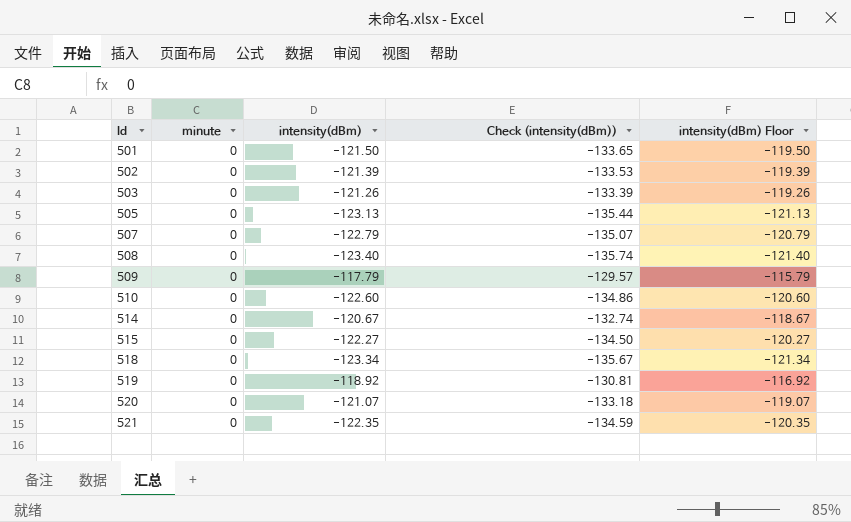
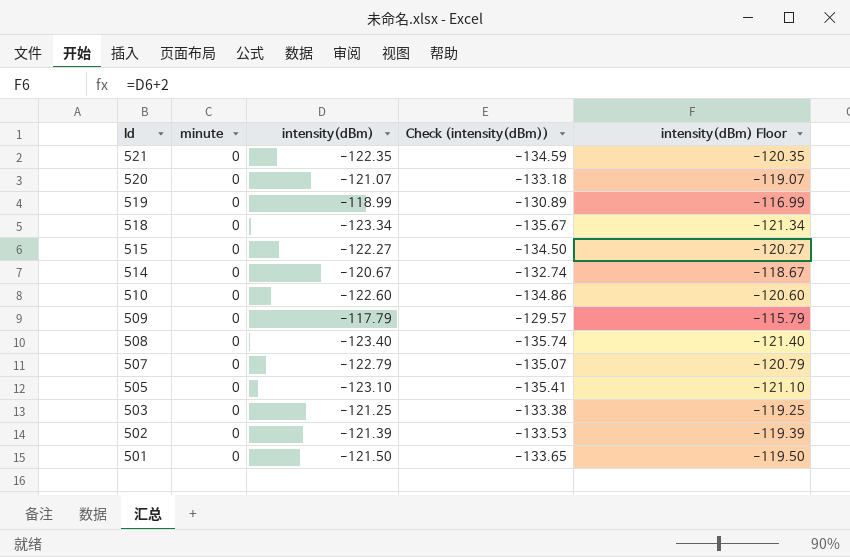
row order: Id ascending -> Id descending
519 | intensity(dBm): -118.92 -> -118.99
519 | Check (intensity(dBm)): -130.81 -> -130.89
519 | intensity(dBm) Floor: -116.92 -> -116.99
505 | intensity(dBm): -123.13 -> -123.10
505 | Check (intensity(dBm)): -135.44 -> -135.41
505 | intensity(dBm) Floor: -121.13 -> -121.10
503 | intensity(dBm): -121.26 -> -121.25
503 | Check (intensity(dBm)): -133.39 -> -133.38
503 | intensity(dBm) Floor: -119.26 -> -119.25

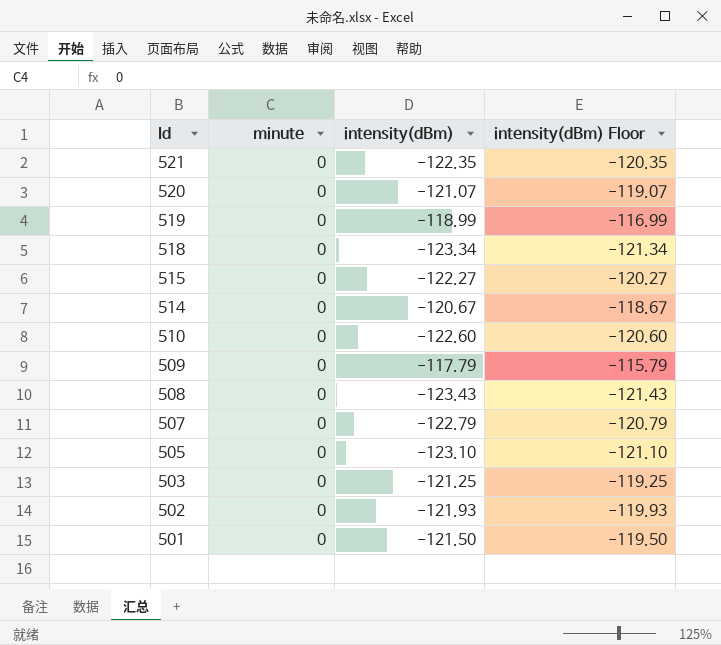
column Check (intensity(dBm)) | formula: [intensity(dBm)] * 1.1 -> none
508 | intensity(dBm): -123.40 -> -123.43
508 | intensity(dBm) Floor: -121.40 -> -121.43
502 | intensity(dBm): -121.39 -> -121.93
502 | intensity(dBm) Floor: -119.39 -> -119.93

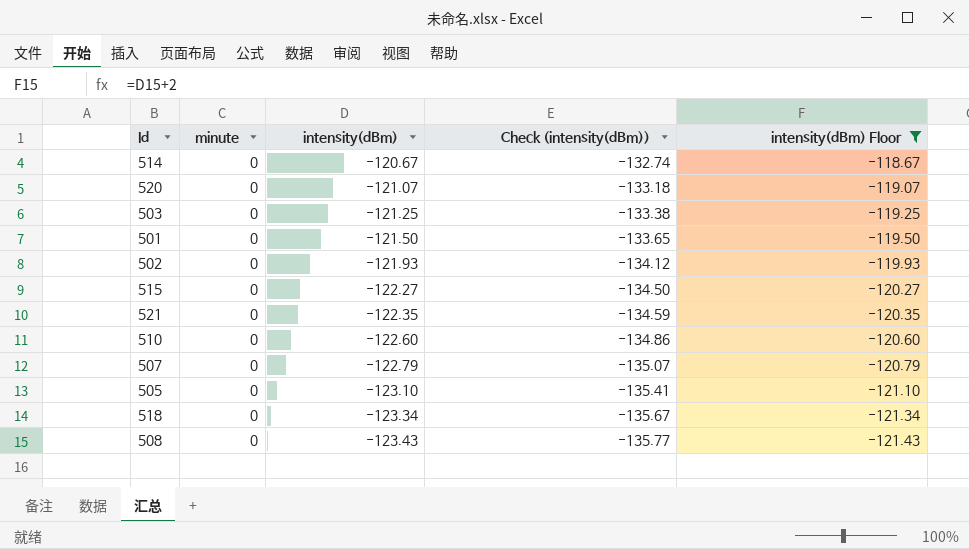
filter: none -> intensity(dBm) Floor <= -118.67
row order: Id descending -> intensity(dBm) descending
column Check (intensity(dBm)) | formula: none -> [intensity(dBm)] * 1.1

